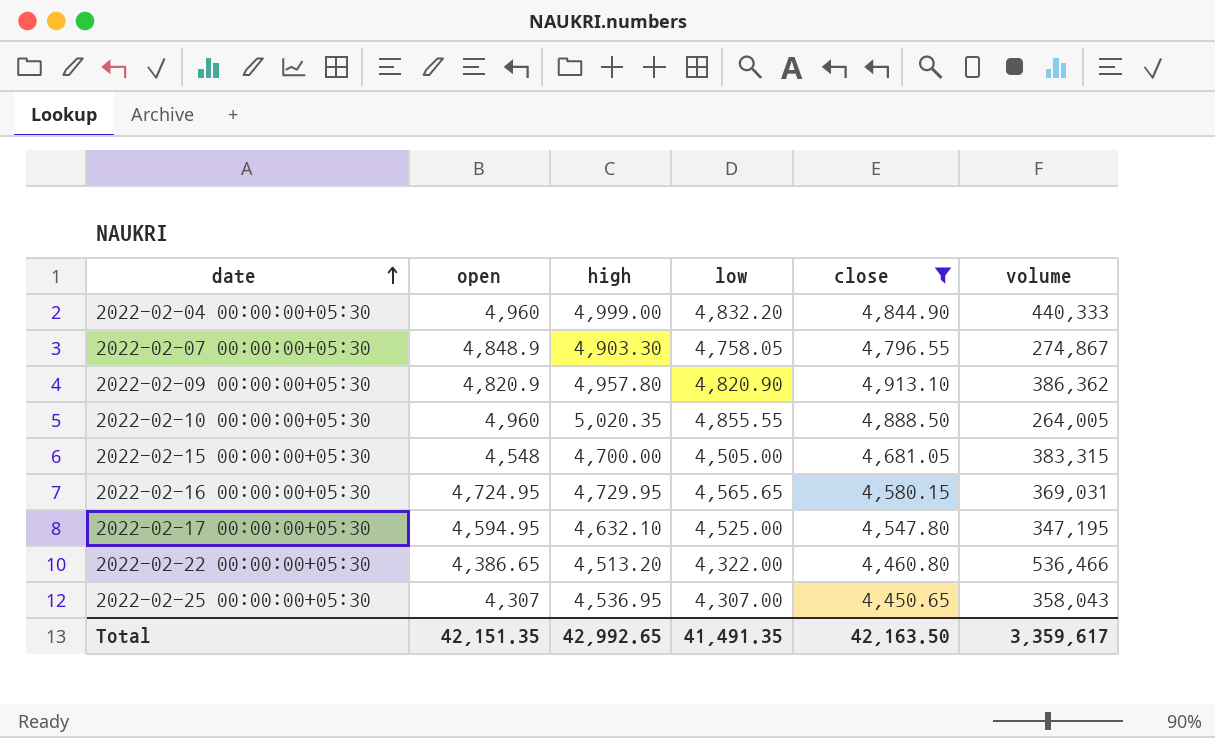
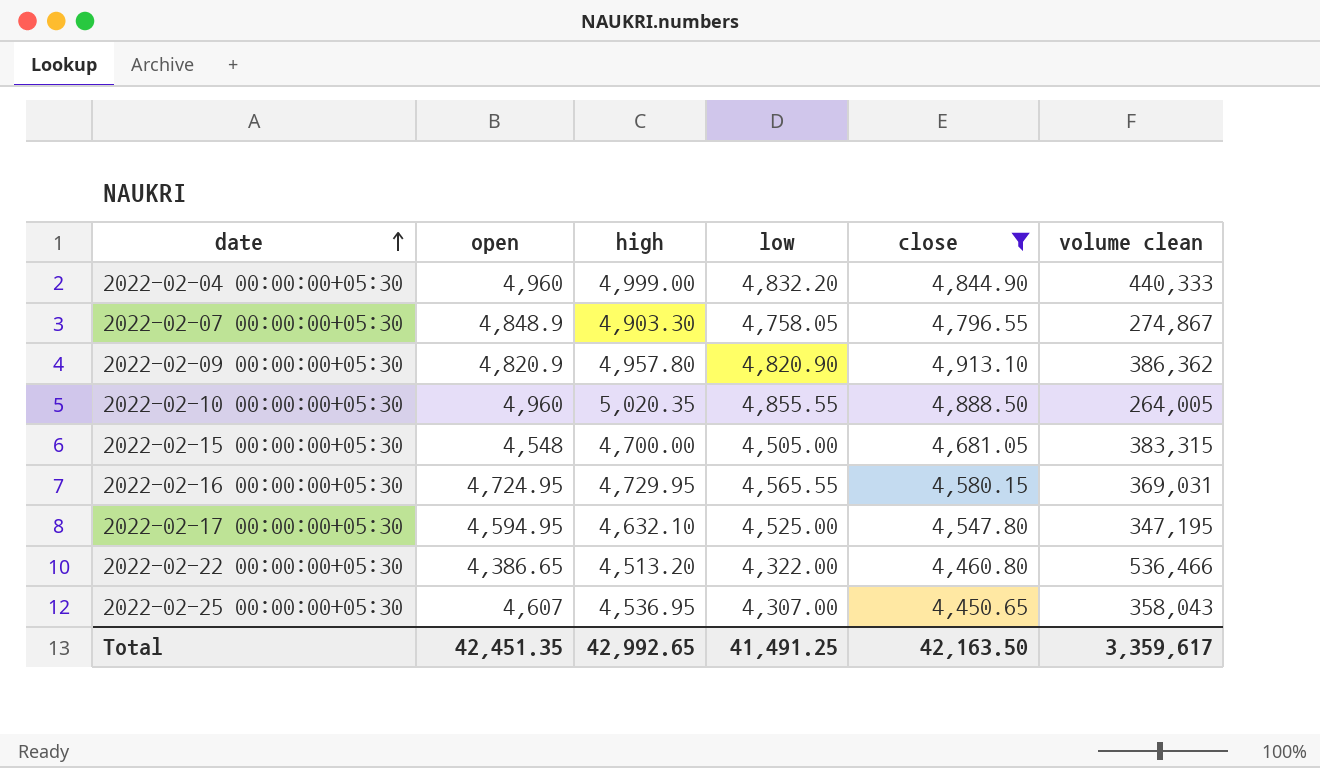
column name: volume -> volume clean
2022-02-16 00:00:00+05:30 | low: 4,565.65 -> 4,565.55
2022-02-25 00:00:00+05:30 | open: 4,307 -> 4,607
Total | open: 42,151.35 -> 42,451.35
Total | low: 41,491.35 -> 41,491.25

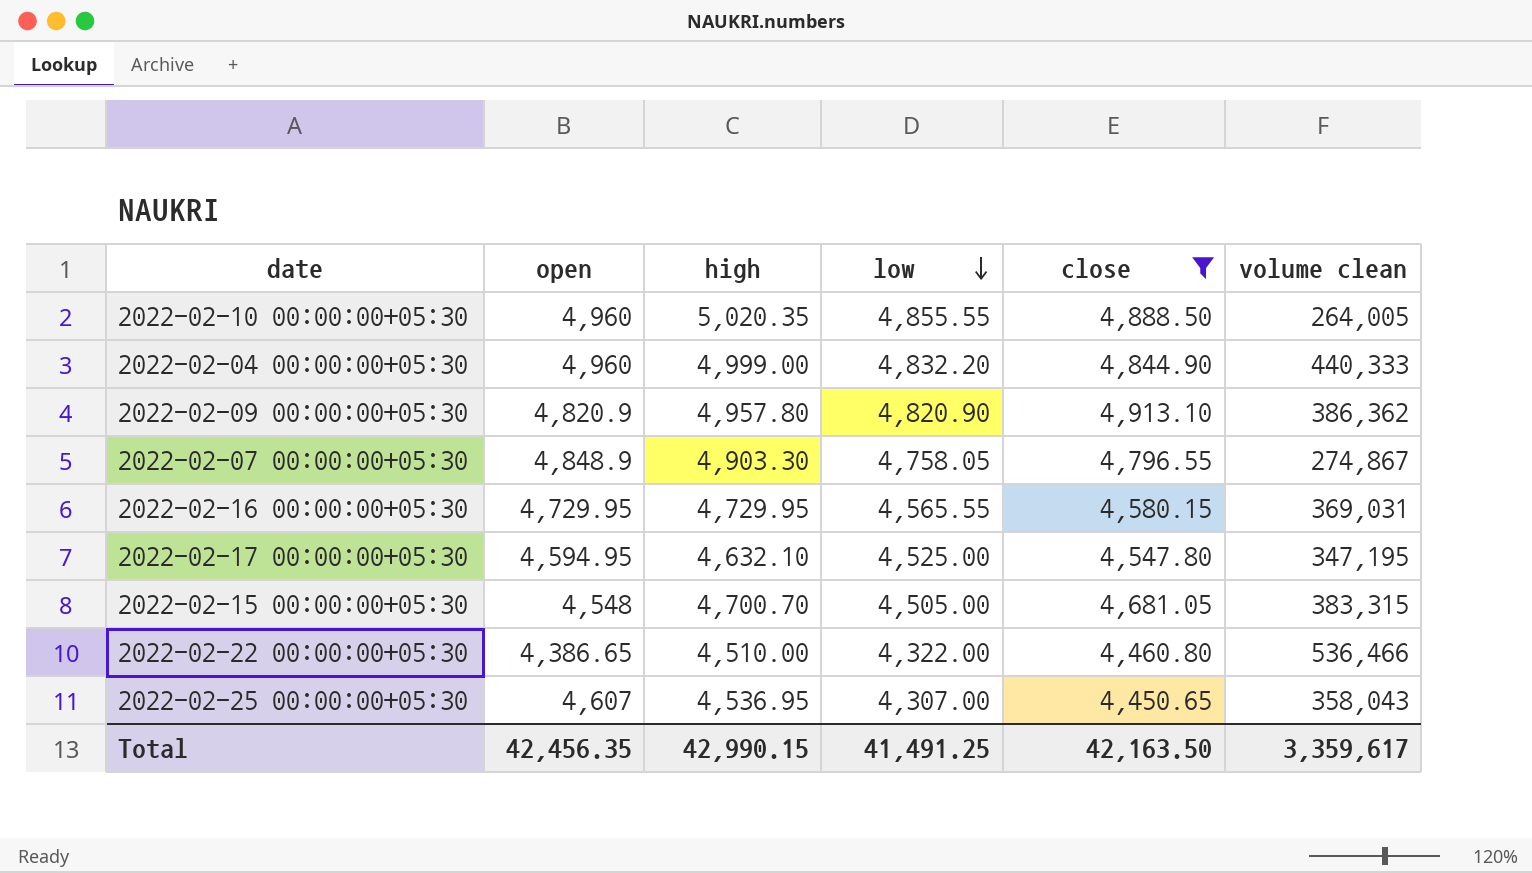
row order: date ascending -> low descending
2022-02-16 00:00:00+05:30 | open: 4,724.95 -> 4,729.95
2022-02-15 00:00:00+05:30 | high: 4,700.00 -> 4,700.70
2022-02-22 00:00:00+05:30 | high: 4,513.20 -> 4,510.00
Total | open: 42,451.35 -> 42,456.35
Total | high: 42,992.65 -> 42,990.15

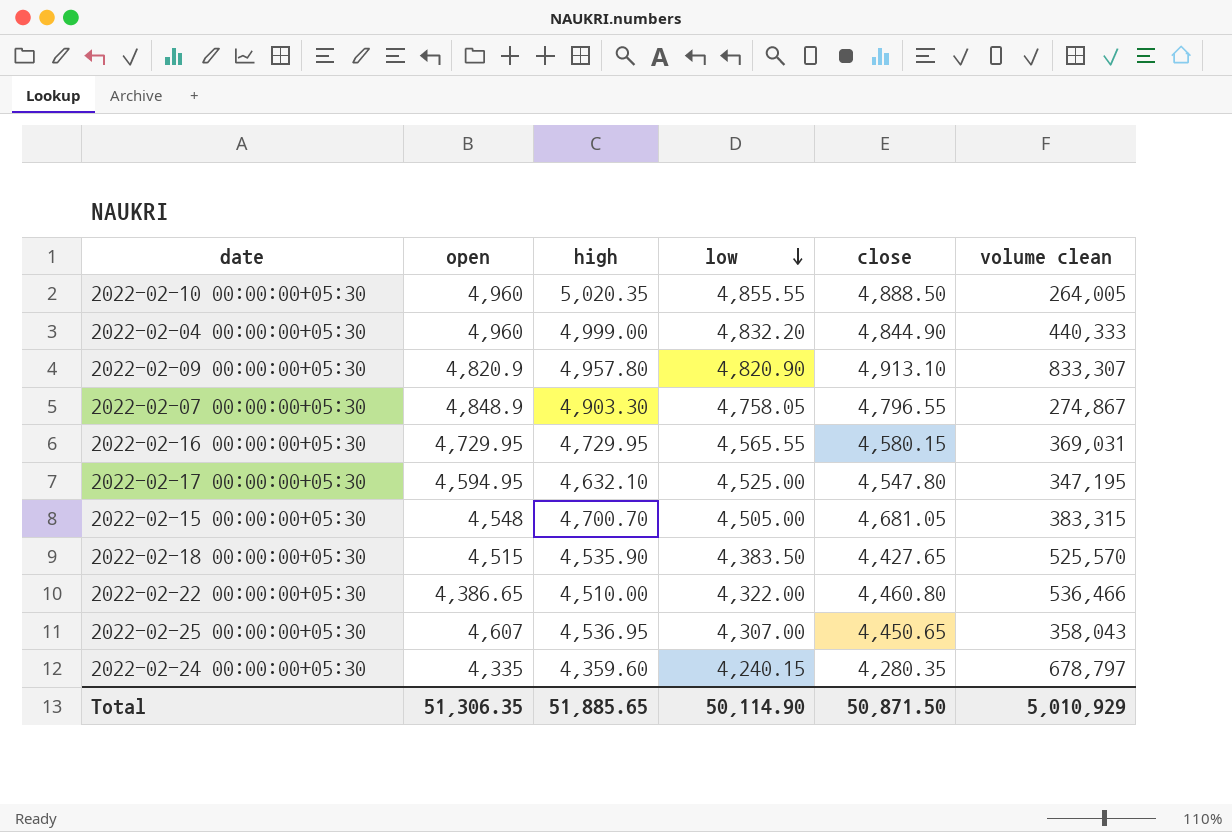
filter: close >= 4,450.65 -> none
2022-02-09 00:00:00+05:30 | volume clean: 386,362 -> 833,307
Total | open: 42,456.35 -> 51,306.35
Total | high: 42,990.15 -> 51,885.65
Total | low: 41,491.25 -> 50,114.90
Total | close: 42,163.50 -> 50,871.50
Total | volume clean: 3,359,617 -> 5,010,929

